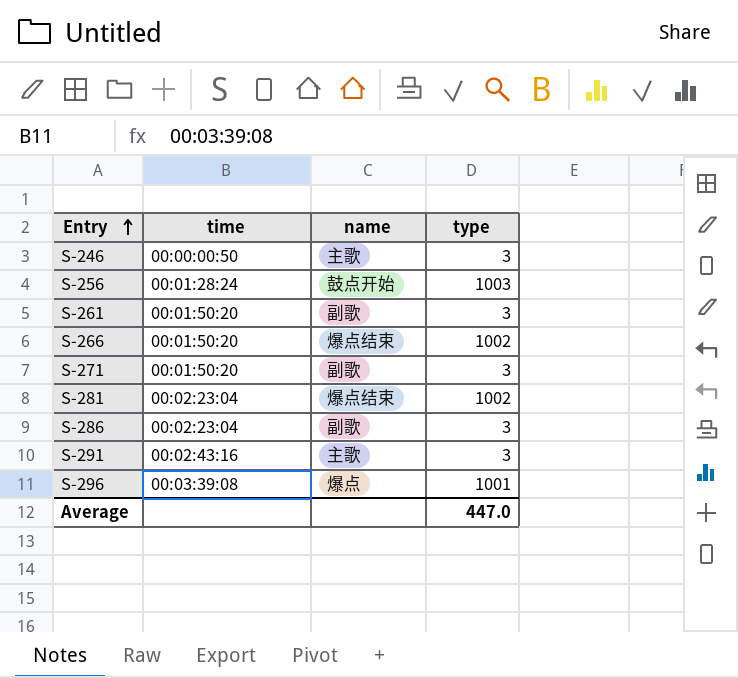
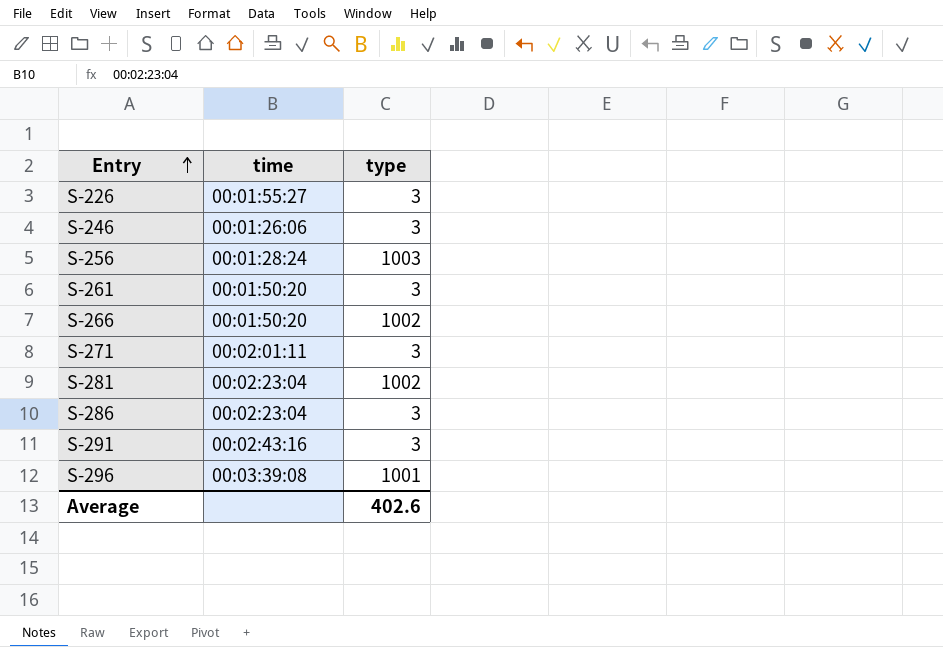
column name | position: 3 -> none
row S-226: none -> 00:01:55:27 | 3
S-246 | time: 00:00:00:50 -> 00:01:26:06
S-271 | time: 00:01:50:20 -> 00:02:01:11
Average | type: 447.0 -> 402.6

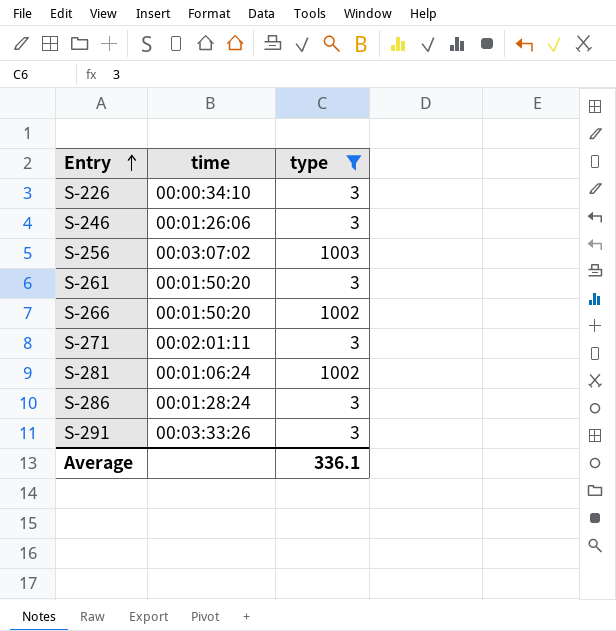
filter: none -> type != 1001
S-226 | time: 00:01:55:27 -> 00:00:34:10
S-256 | time: 00:01:28:24 -> 00:03:07:02
S-281 | time: 00:02:23:04 -> 00:01:06:24
S-286 | time: 00:02:23:04 -> 00:01:28:24
S-291 | time: 00:02:43:16 -> 00:03:33:26
Average | type: 402.6 -> 336.1

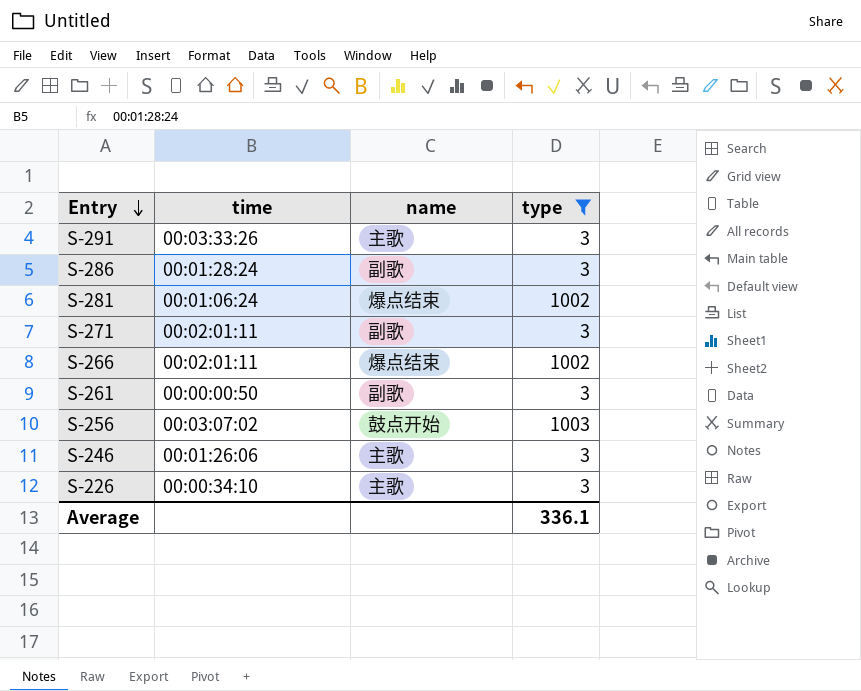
row order: Entry ascending -> Entry descending
column name | position: none -> 3
S-266 | time: 00:01:50:20 -> 00:02:01:11
S-261 | time: 00:01:50:20 -> 00:00:00:50

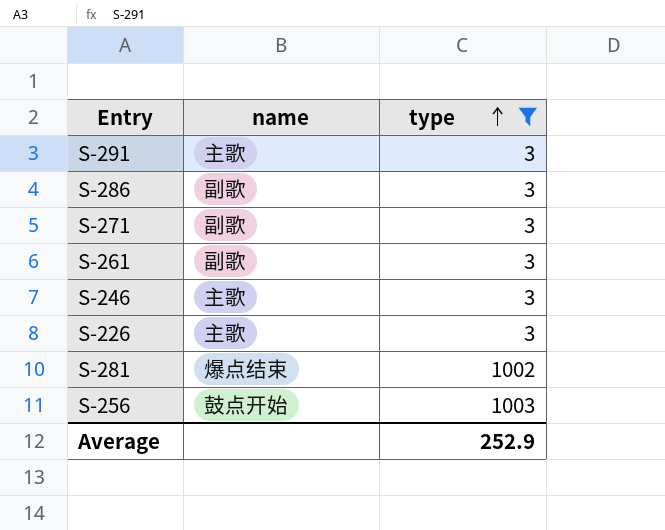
row order: Entry descending -> type ascending
column time | position: 2 -> none
row S-266: 00:02:01:11 | 爆点结束 | 1002 -> none
Average | type: 336.1 -> 252.9

